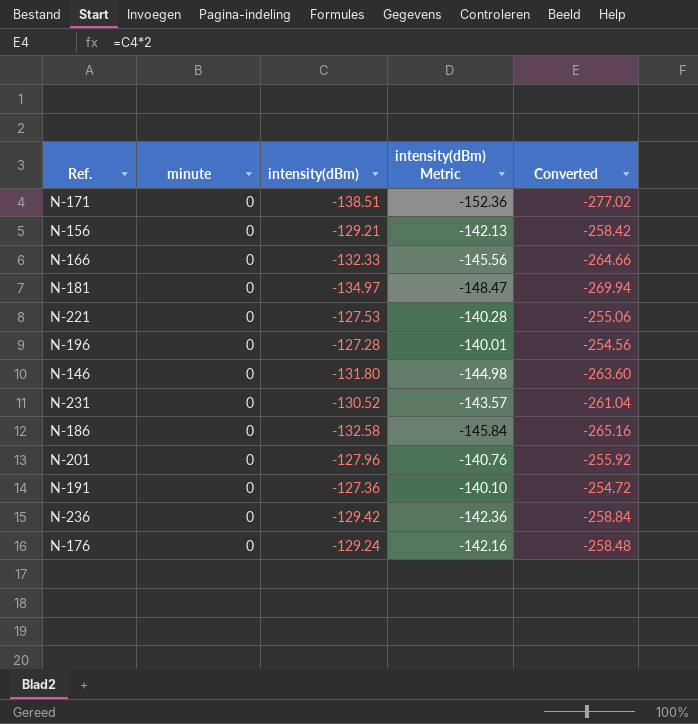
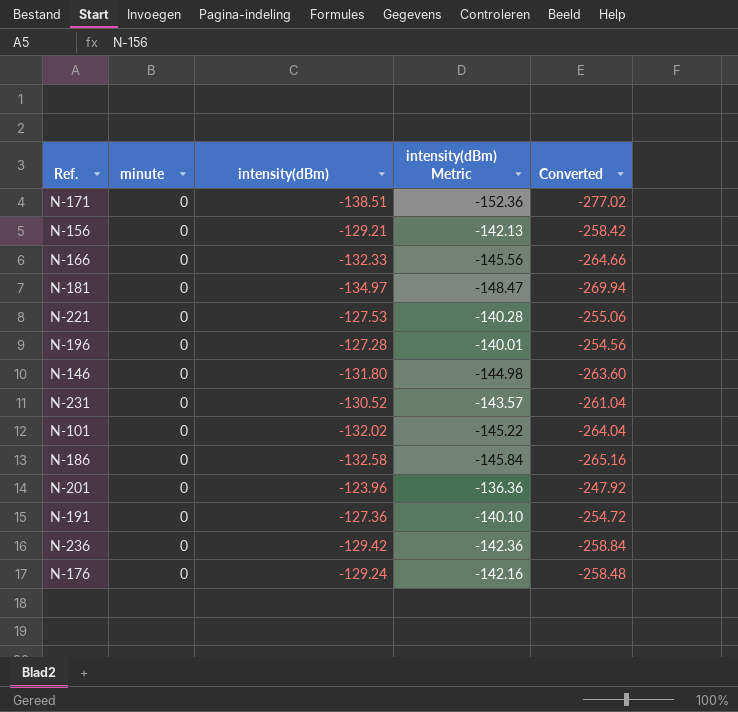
row N-101: none -> 0 | -132.02 | -145.22 | -264.04
N-201 | intensity(dBm): -127.96 -> -123.96
N-201 | intensity(dBm) Metric: -140.76 -> -136.36
N-201 | Converted: -255.92 -> -247.92

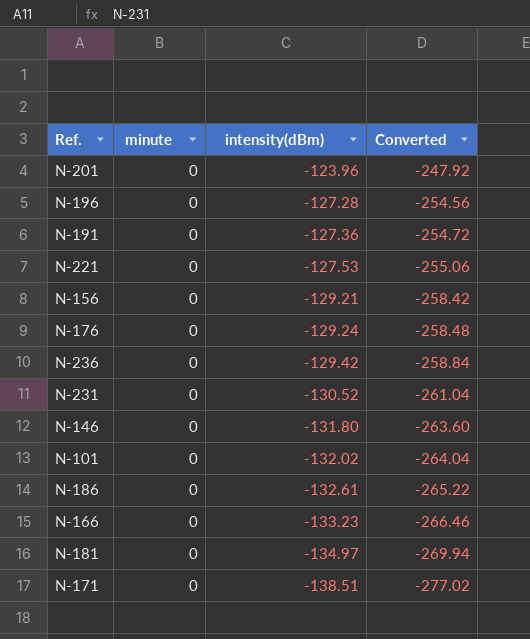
row order: none -> intensity(dBm) descending
column intensity(dBm) Metric | formula: [intensity(dBm)] * 1.1 -> none
N-186 | intensity(dBm): -132.58 -> -132.61
N-186 | Converted: -265.16 -> -265.22
N-166 | intensity(dBm): -132.33 -> -133.23
N-166 | Converted: -264.66 -> -266.46

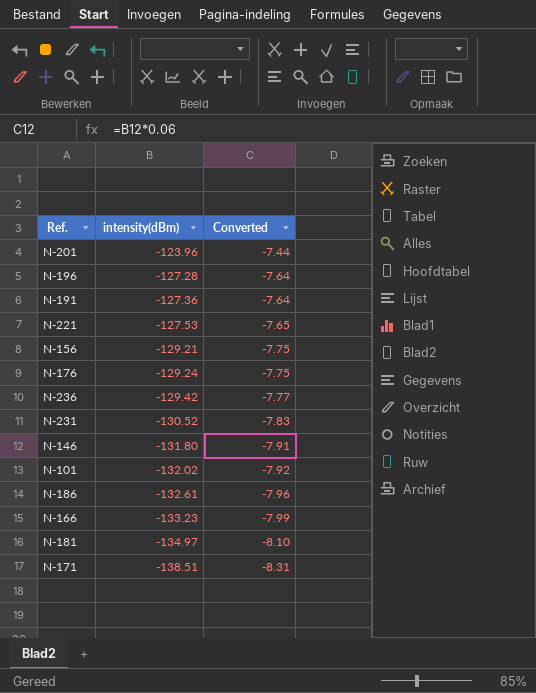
column minute | position: 2 -> none
column Converted | formula: [intensity(dBm)] * 2 -> [intensity(dBm)] * 0.06

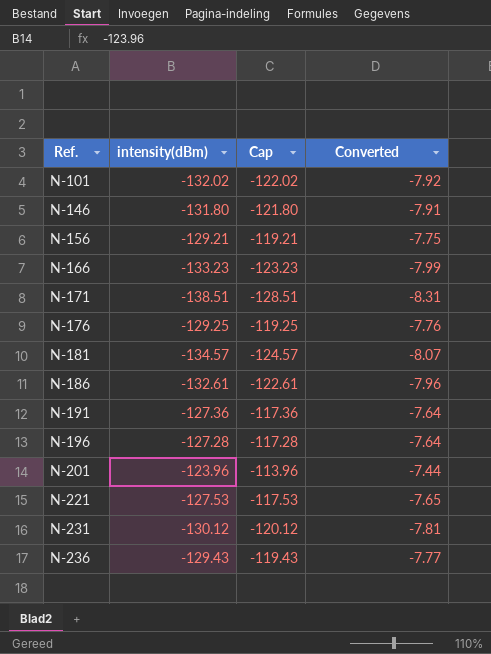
row order: intensity(dBm) descending -> Ref. ascending
column Cap | formula: none -> [intensity(dBm)] + 10
N-176 | intensity(dBm): -129.24 -> -129.25
N-176 | Converted: -7.75 -> -7.76
N-181 | intensity(dBm): -134.97 -> -134.57
N-181 | Converted: -8.10 -> -8.07
N-231 | intensity(dBm): -130.52 -> -130.12
N-231 | Converted: -7.83 -> -7.81
N-236 | intensity(dBm): -129.42 -> -129.43

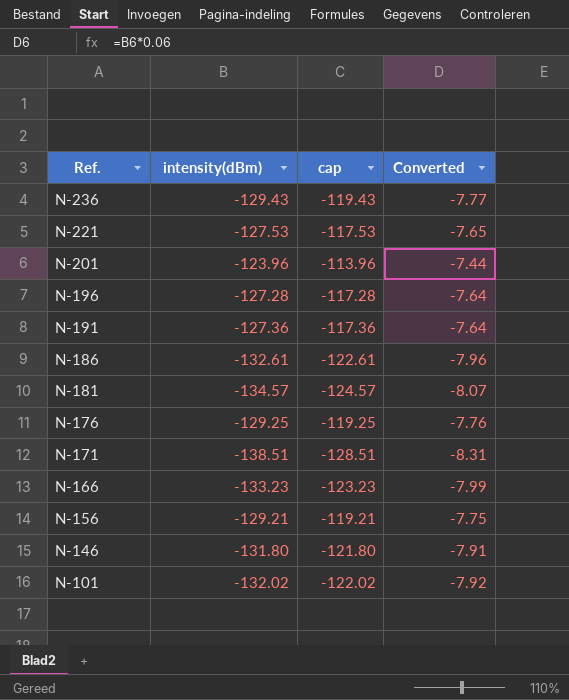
row order: Ref. ascending -> Ref. descending
column name: Cap -> cap
row N-231: -130.12 | -120.12 | -7.81 -> none

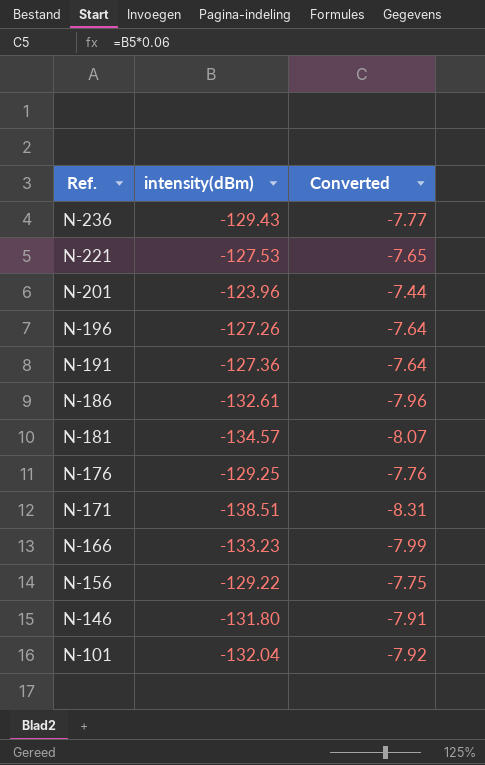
column cap | formula: [intensity(dBm)] + 10 -> none
N-196 | intensity(dBm): -127.28 -> -127.26
N-156 | intensity(dBm): -129.21 -> -129.22
N-101 | intensity(dBm): -132.02 -> -132.04

